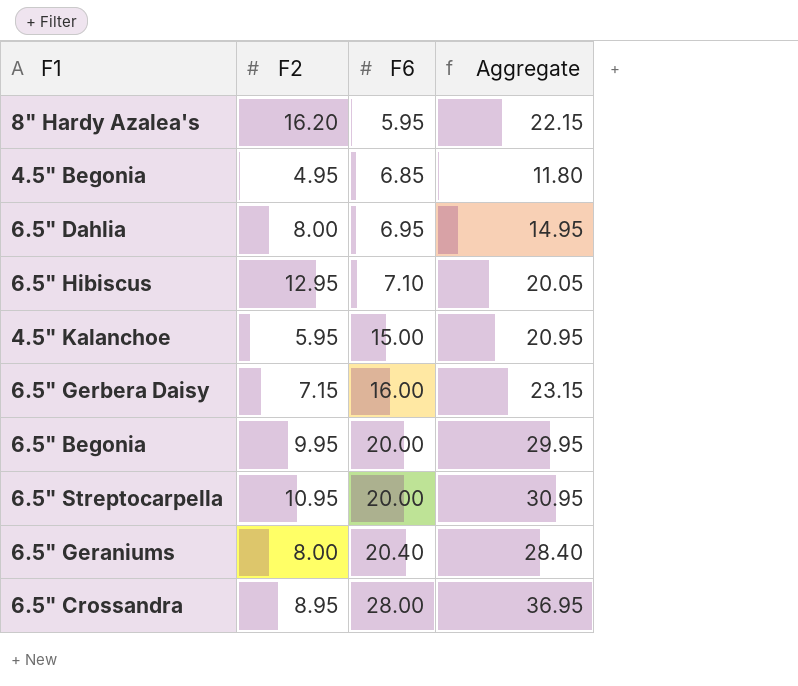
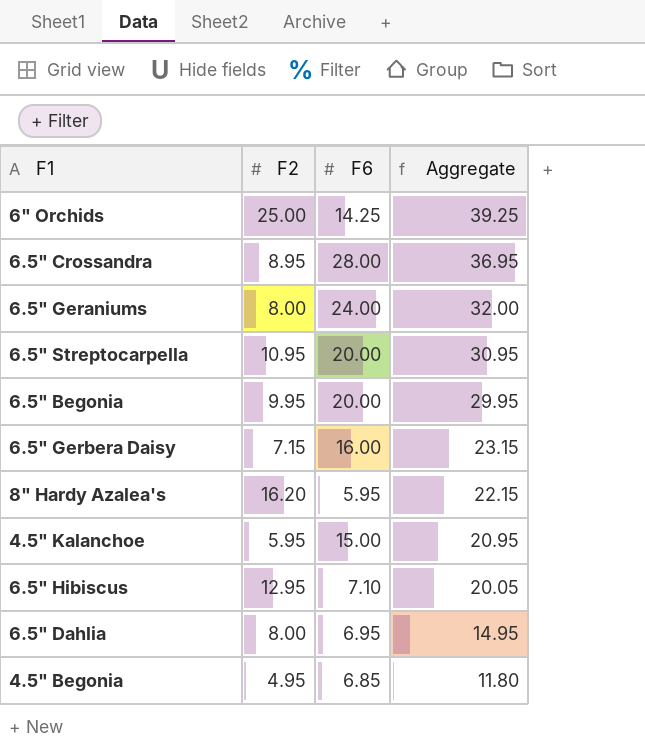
row order: F6 ascending -> Aggregate descending
row 6" Orchids: none -> 25.00 | 14.25 | 39.25
6.5" Geraniums | F6: 20.40 -> 24.00
6.5" Geraniums | Aggregate: 28.40 -> 32.00

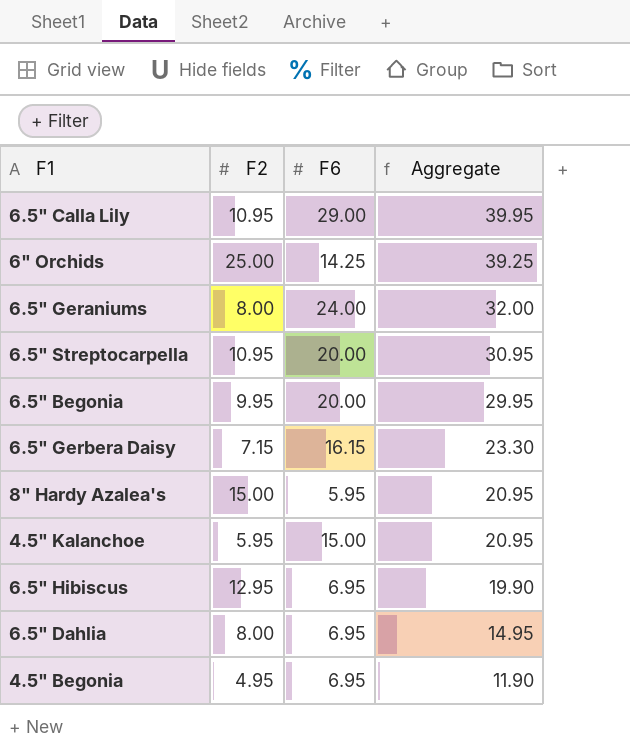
row 6.5" Crossandra: 8.95 | 28.00 | 36.95 -> none
row 6.5" Calla Lily: none -> 10.95 | 29.00 | 39.95
6.5" Gerbera Daisy | F6: 16.00 -> 16.15
6.5" Gerbera Daisy | Aggregate: 23.15 -> 23.30
8" Hardy Azalea's | F2: 16.20 -> 15.00
8" Hardy Azalea's | Aggregate: 22.15 -> 20.95
6.5" Hibiscus | F6: 7.10 -> 6.95
6.5" Hibiscus | Aggregate: 20.05 -> 19.90
4.5" Begonia | F6: 6.85 -> 6.95
4.5" Begonia | Aggregate: 11.80 -> 11.90

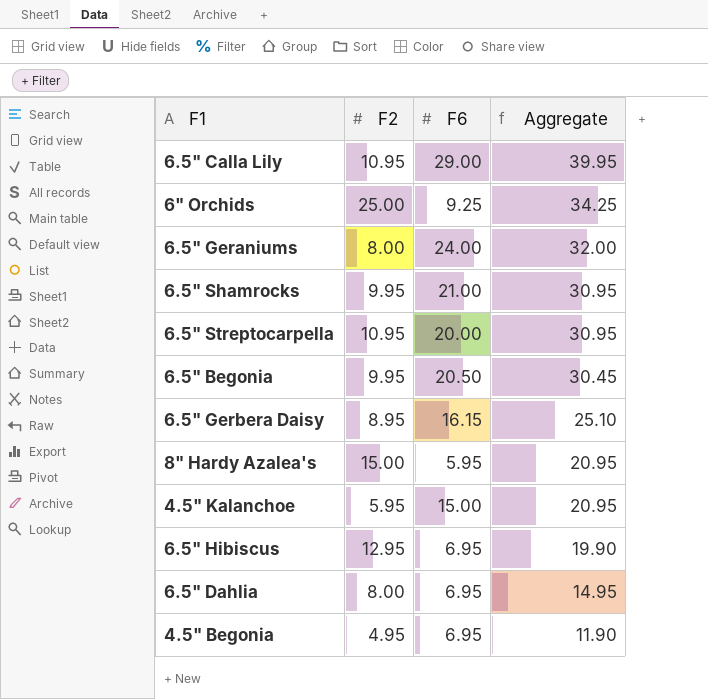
6" Orchids | F6: 14.25 -> 9.25
6" Orchids | Aggregate: 39.25 -> 34.25
row 6.5" Shamrocks: none -> 9.95 | 21.00 | 30.95
6.5" Begonia | F6: 20.00 -> 20.50
6.5" Begonia | Aggregate: 29.95 -> 30.45
6.5" Gerbera Daisy | F2: 7.15 -> 8.95
6.5" Gerbera Daisy | Aggregate: 23.30 -> 25.10

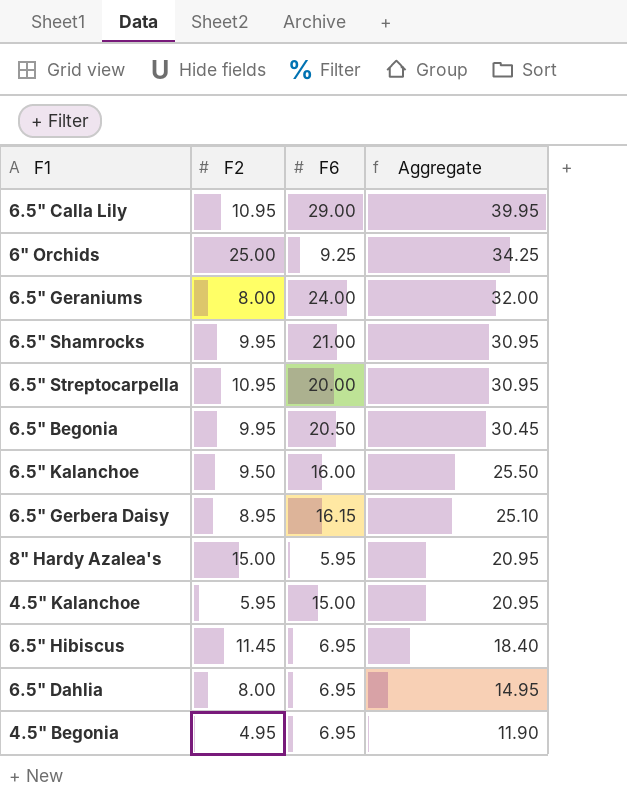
row 6.5" Kalanchoe: none -> 9.50 | 16.00 | 25.50
6.5" Hibiscus | F2: 12.95 -> 11.45
6.5" Hibiscus | Aggregate: 19.90 -> 18.40

